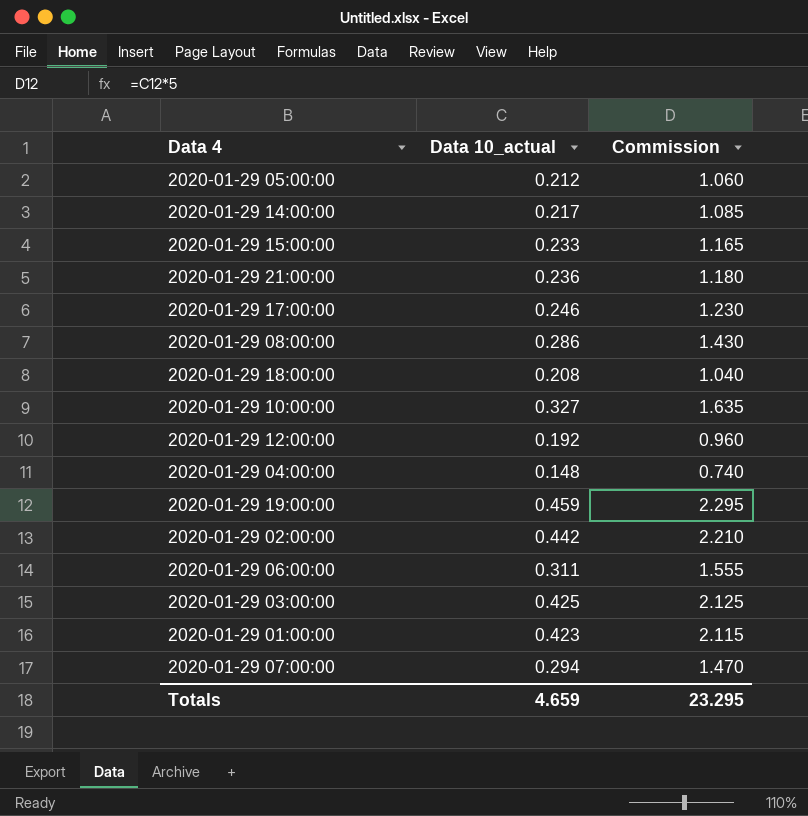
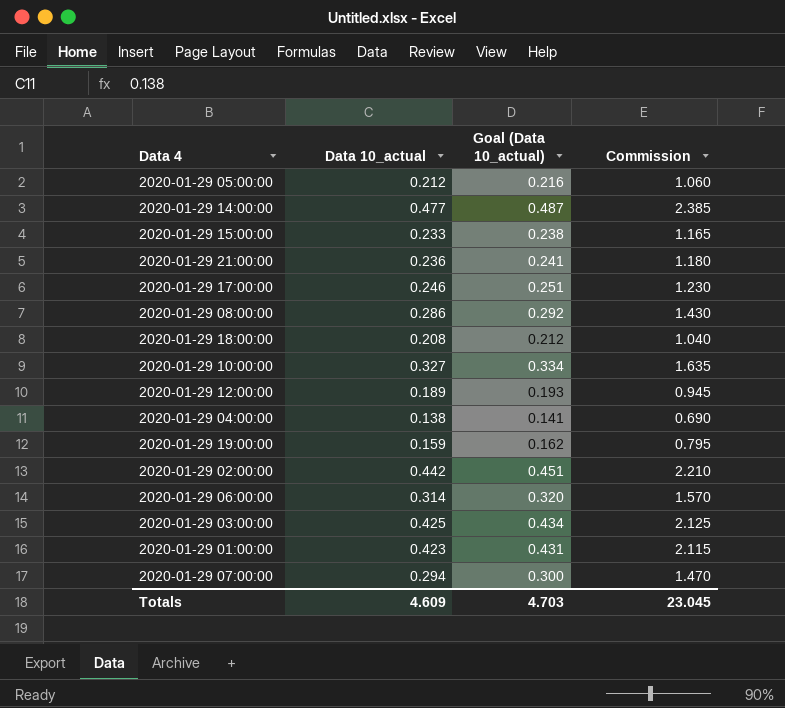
column Goal (Data 10_actual) | formula: none -> [Data 10_actual] * 1.02
2020-01-29 14:00:00 | Data 10_actual: 0.217 -> 0.477
2020-01-29 14:00:00 | Commission: 1.085 -> 2.385
2020-01-29 12:00:00 | Data 10_actual: 0.192 -> 0.189
2020-01-29 12:00:00 | Commission: 0.960 -> 0.945
2020-01-29 04:00:00 | Data 10_actual: 0.148 -> 0.138
2020-01-29 04:00:00 | Commission: 0.740 -> 0.690
2020-01-29 19:00:00 | Data 10_actual: 0.459 -> 0.159
2020-01-29 19:00:00 | Commission: 2.295 -> 0.795
2020-01-29 06:00:00 | Data 10_actual: 0.311 -> 0.314
2020-01-29 06:00:00 | Commission: 1.555 -> 1.570
Totals | Data 10_actual: 4.659 -> 4.609
Totals | Commission: 23.295 -> 23.045

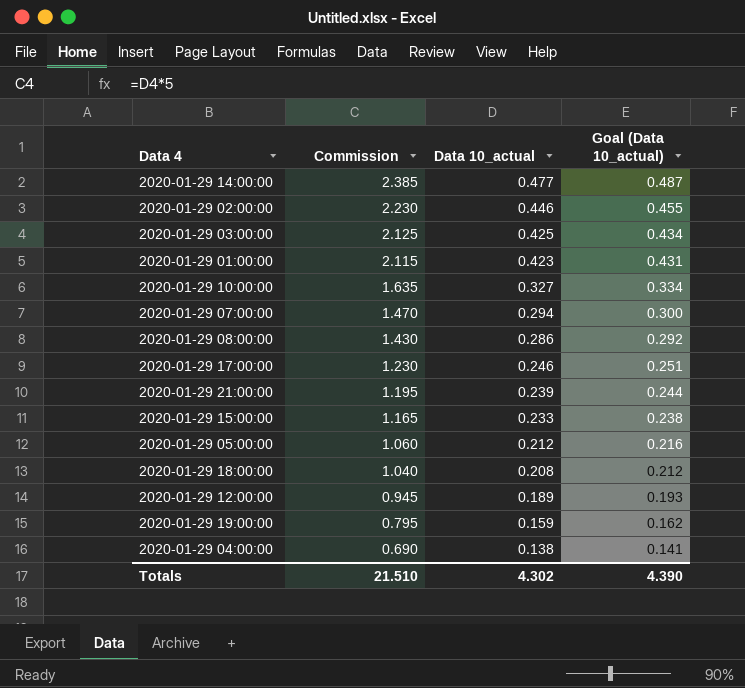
row order: none -> Commission descending
column Commission | position: 4 -> 2
row 2020-01-29 06:00:00: 0.314 | 0.320 | 1.570 -> none
2020-01-29 02:00:00 | Commission: 2.210 -> 2.230
2020-01-29 02:00:00 | Data 10_actual: 0.442 -> 0.446
2020-01-29 02:00:00 | Goal (Data 10_actual): 0.451 -> 0.455
2020-01-29 21:00:00 | Commission: 1.180 -> 1.195
2020-01-29 21:00:00 | Data 10_actual: 0.236 -> 0.239
2020-01-29 21:00:00 | Goal (Data 10_actual): 0.241 -> 0.244
Totals | Commission: 23.045 -> 21.510
Totals | Data 10_actual: 4.609 -> 4.302
Totals | Goal (Data 10_actual): 4.703 -> 4.390

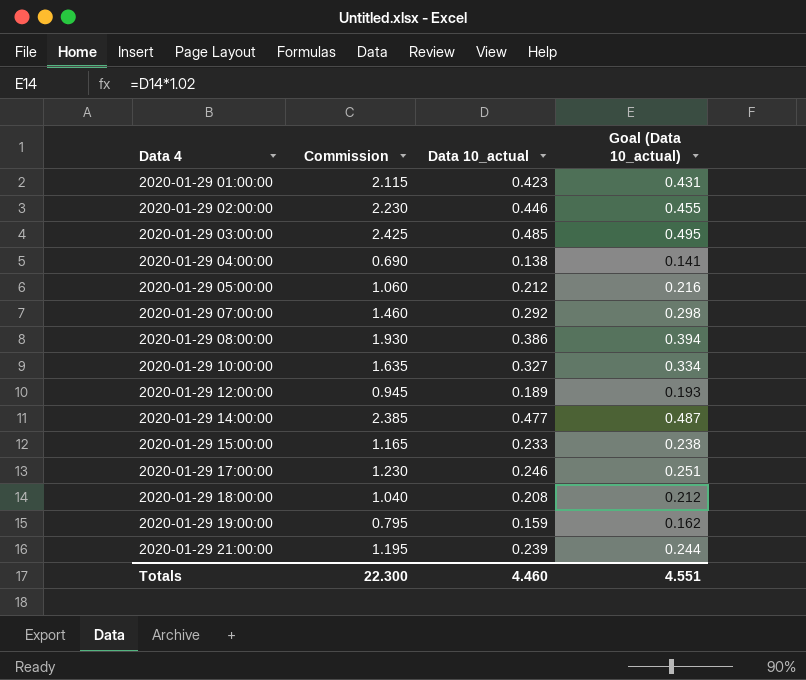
row order: Commission descending -> Data 4 ascending
2020-01-29 03:00:00 | Commission: 2.125 -> 2.425
2020-01-29 03:00:00 | Data 10_actual: 0.425 -> 0.485
2020-01-29 03:00:00 | Goal (Data 10_actual): 0.434 -> 0.495
2020-01-29 07:00:00 | Commission: 1.470 -> 1.460
2020-01-29 07:00:00 | Data 10_actual: 0.294 -> 0.292
2020-01-29 07:00:00 | Goal (Data 10_actual): 0.300 -> 0.298
2020-01-29 08:00:00 | Commission: 1.430 -> 1.930
2020-01-29 08:00:00 | Data 10_actual: 0.286 -> 0.386
2020-01-29 08:00:00 | Goal (Data 10_actual): 0.292 -> 0.394
Totals | Commission: 21.510 -> 22.300
Totals | Data 10_actual: 4.302 -> 4.460
Totals | Goal (Data 10_actual): 4.390 -> 4.551

